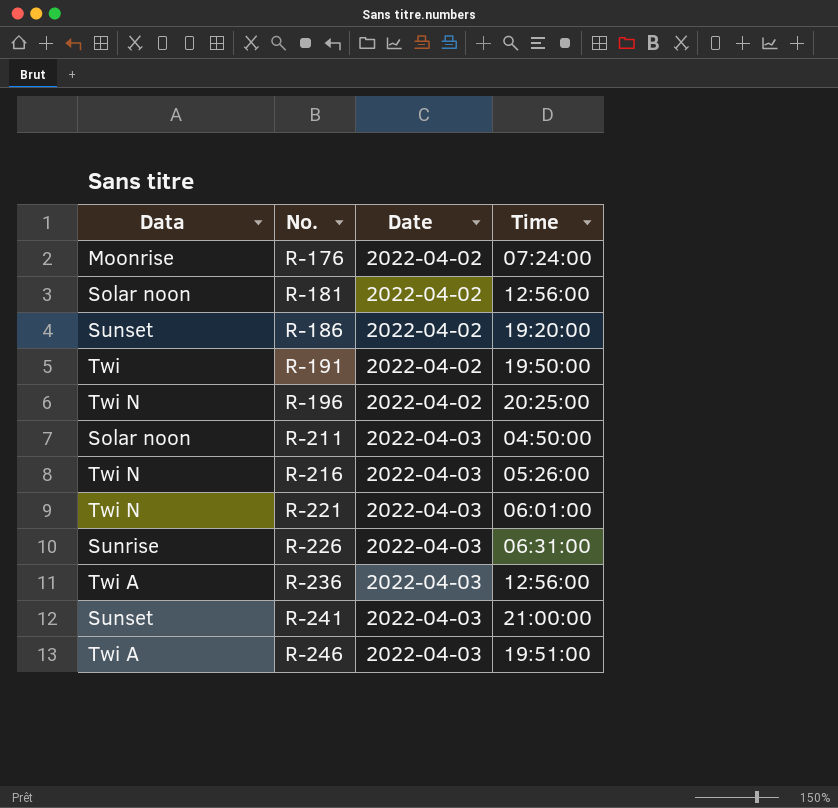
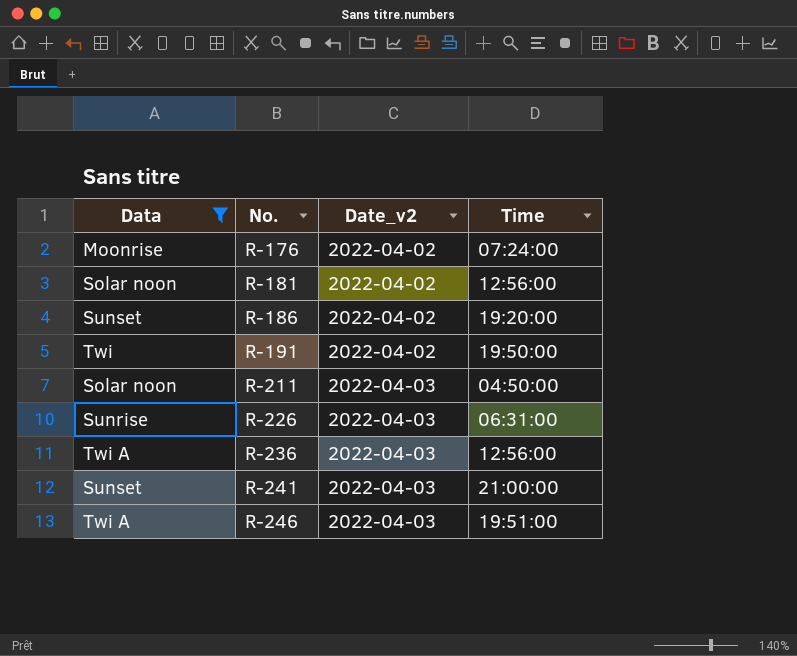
filter: none -> Data != Twi N
column name: Date -> Date_v2

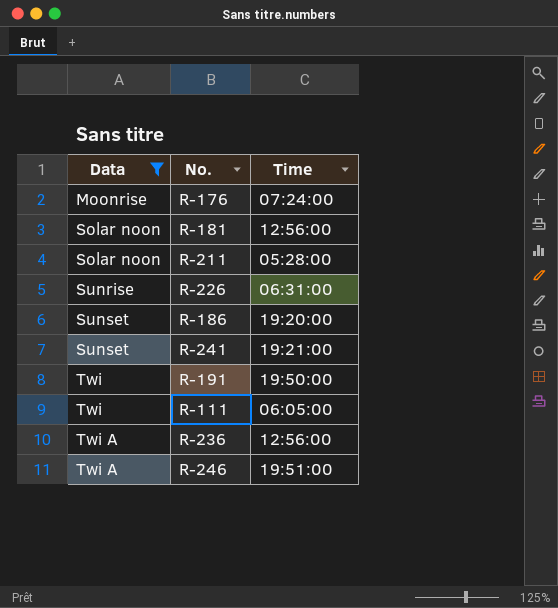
row order: No. ascending -> Data ascending
column Date_v2 | position: 3 -> none
R-211 | Time: 04:50:00 -> 05:28:00
R-241 | Time: 21:00:00 -> 19:21:00
row R-111: none -> Twi | 06:05:00

